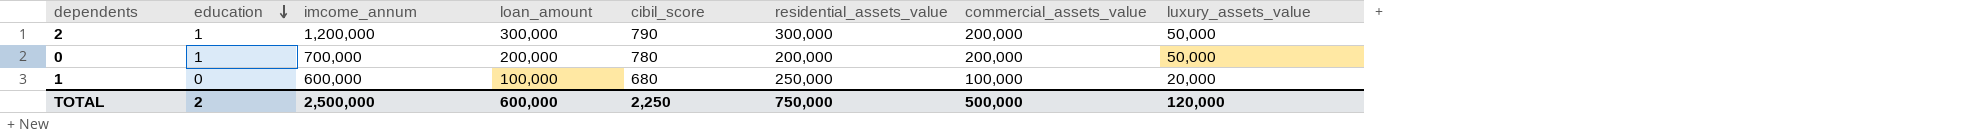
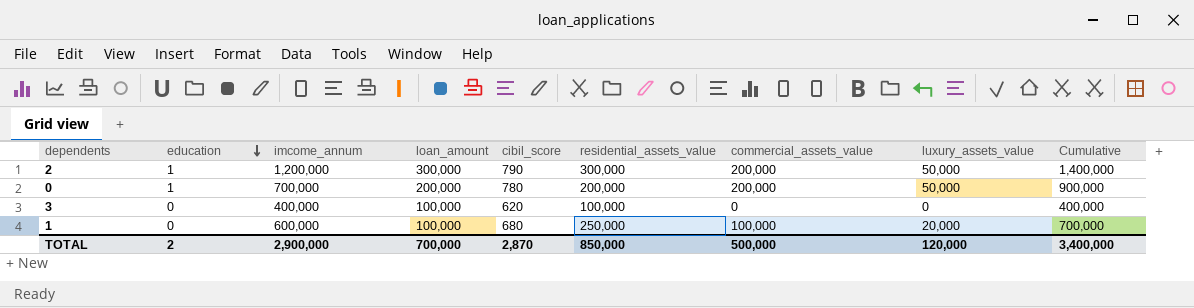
column Cumulative | formula: none -> [imcome_annum] + [commercial_assets_value]
row 3: none -> 0 | 400,000 | 100,000 | 620 | 100,000 | 0 | 0 | 400,000
TOTAL | imcome_annum: 2,500,000 -> 2,900,000
TOTAL | loan_amount: 600,000 -> 700,000
TOTAL | cibil_score: 2,250 -> 2,870
TOTAL | residential_assets_value: 750,000 -> 850,000

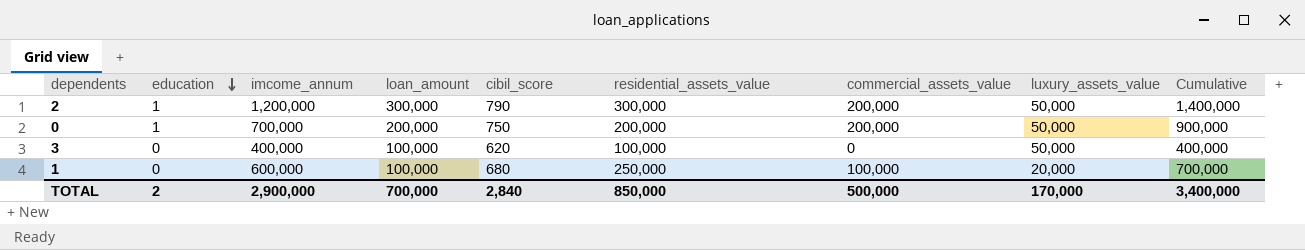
0 | cibil_score: 780 -> 750
3 | luxury_assets_value: 0 -> 50,000
TOTAL | cibil_score: 2,870 -> 2,840
TOTAL | luxury_assets_value: 120,000 -> 170,000

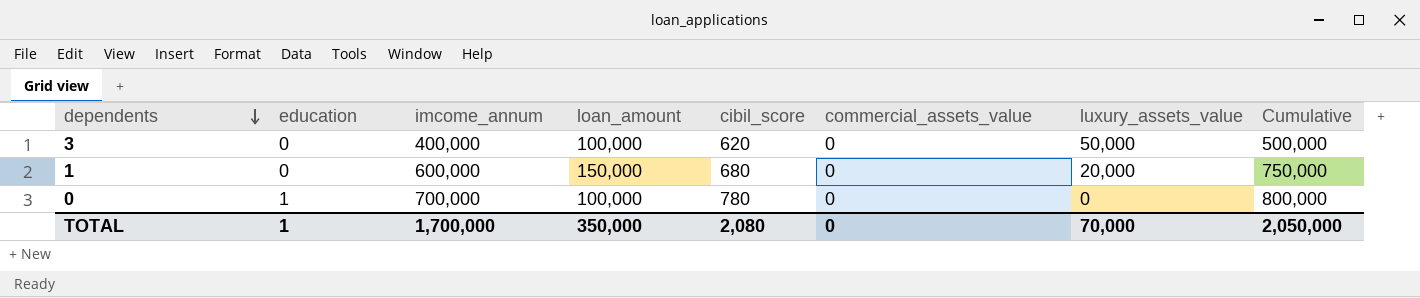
row order: education descending -> dependents descending
column residential_assets_value | position: 6 -> none
column Cumulative | formula: [imcome_annum] + [commercial_assets_value] -> [imcome_annum] + [loan_amount]
row 2: 1 | 1,200,000 | 300,000 | 790 | 300,000 | 200,000 | 50,000 | 1,400,000 -> none
1 | loan_amount: 100,000 -> 150,000
1 | commercial_assets_value: 100,000 -> 0
0 | loan_amount: 200,000 -> 100,000
0 | cibil_score: 750 -> 780
0 | commercial_assets_value: 200,000 -> 0
0 | luxury_assets_value: 50,000 -> 0
TOTAL | education: 2 -> 1
TOTAL | imcome_annum: 2,900,000 -> 1,700,000
TOTAL | loan_amount: 700,000 -> 350,000
TOTAL | cibil_score: 2,840 -> 2,080
TOTAL | commercial_assets_value: 500,000 -> 0
TOTAL | luxury_assets_value: 170,000 -> 70,000
TOTAL | Cumulative: 3,400,000 -> 2,050,000

